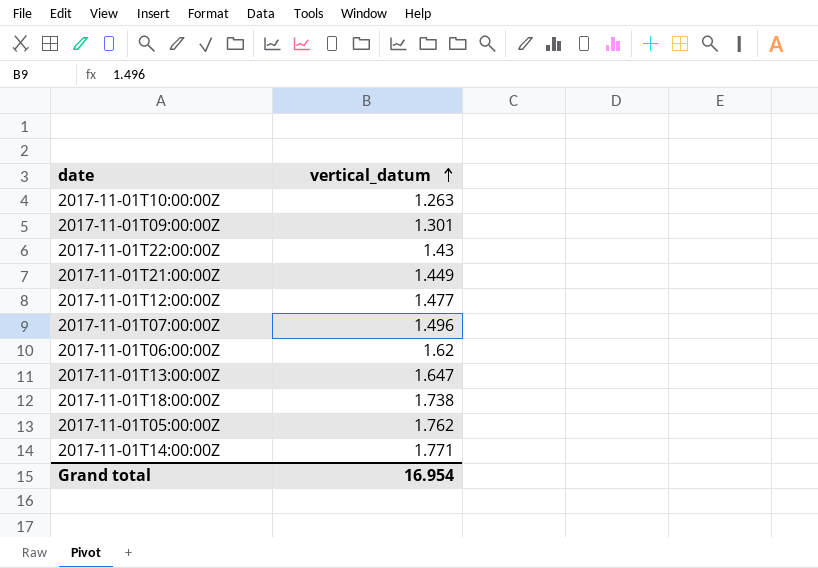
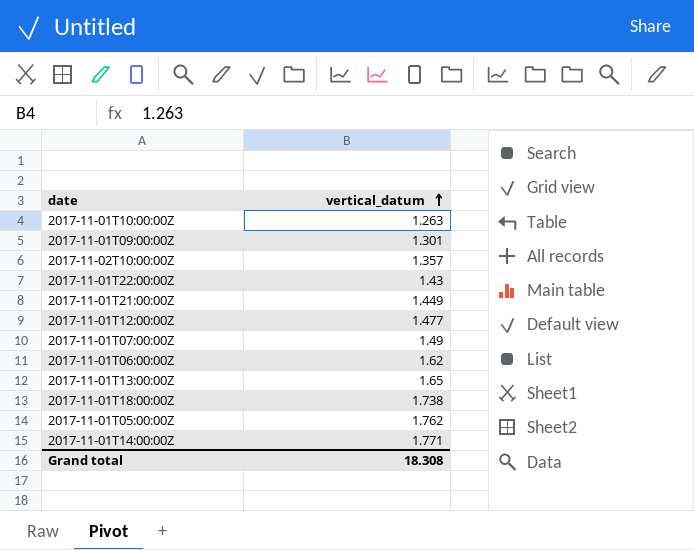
row 2017-11-02T10:00:00Z: none -> 1.357
2017-11-01T07:00:00Z | vertical_datum: 1.496 -> 1.49
2017-11-01T13:00:00Z | vertical_datum: 1.647 -> 1.65
Grand total | vertical_datum: 16.954 -> 18.308

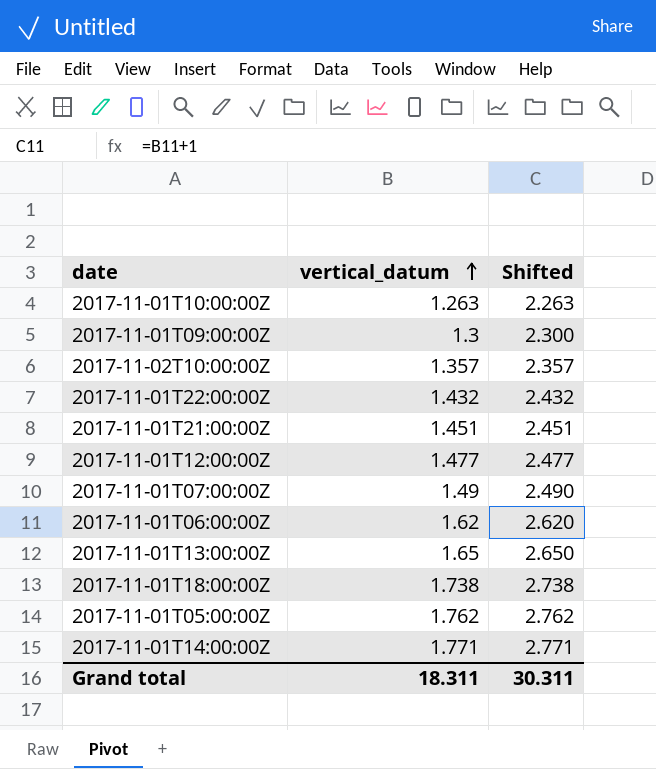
column Shifted | formula: none -> [vertical_datum] + 1
2017-11-01T09:00:00Z | vertical_datum: 1.301 -> 1.3
2017-11-01T22:00:00Z | vertical_datum: 1.43 -> 1.432
2017-11-01T21:00:00Z | vertical_datum: 1.449 -> 1.451
Grand total | vertical_datum: 18.308 -> 18.311

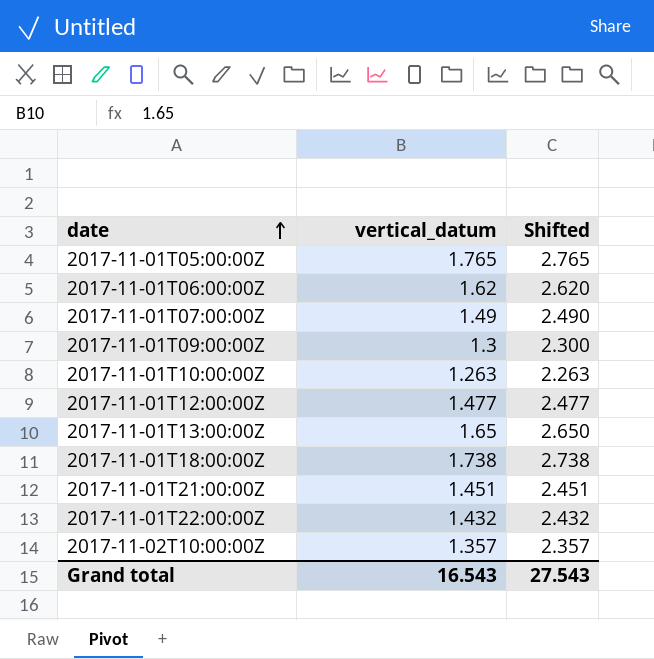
row order: vertical_datum ascending -> date ascending
row 2017-11-01T14:00:00Z: 1.771 | 2.771 -> none
2017-11-01T05:00:00Z | vertical_datum: 1.762 -> 1.765
2017-11-01T05:00:00Z | Shifted: 2.762 -> 2.765
Grand total | vertical_datum: 18.311 -> 16.543
Grand total | Shifted: 30.311 -> 27.543

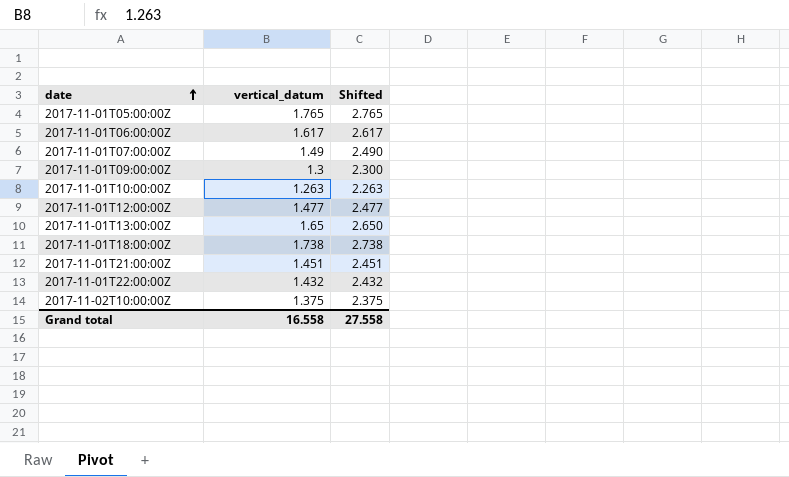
2017-11-01T06:00:00Z | vertical_datum: 1.62 -> 1.617
2017-11-01T06:00:00Z | Shifted: 2.620 -> 2.617
2017-11-02T10:00:00Z | vertical_datum: 1.357 -> 1.375
2017-11-02T10:00:00Z | Shifted: 2.357 -> 2.375
Grand total | vertical_datum: 16.543 -> 16.558
Grand total | Shifted: 27.543 -> 27.558

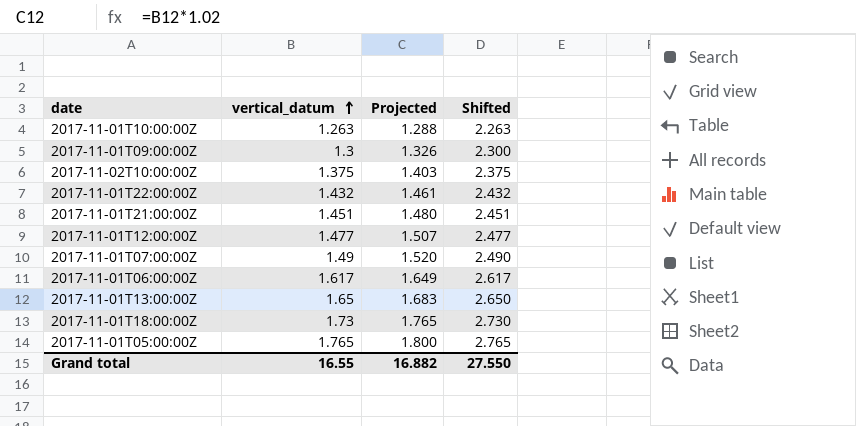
row order: date ascending -> vertical_datum ascending
column Projected | formula: none -> [vertical_datum] * 1.02
2017-11-01T18:00:00Z | vertical_datum: 1.738 -> 1.73
2017-11-01T18:00:00Z | Shifted: 2.738 -> 2.730
Grand total | vertical_datum: 16.558 -> 16.55
Grand total | Shifted: 27.558 -> 27.550

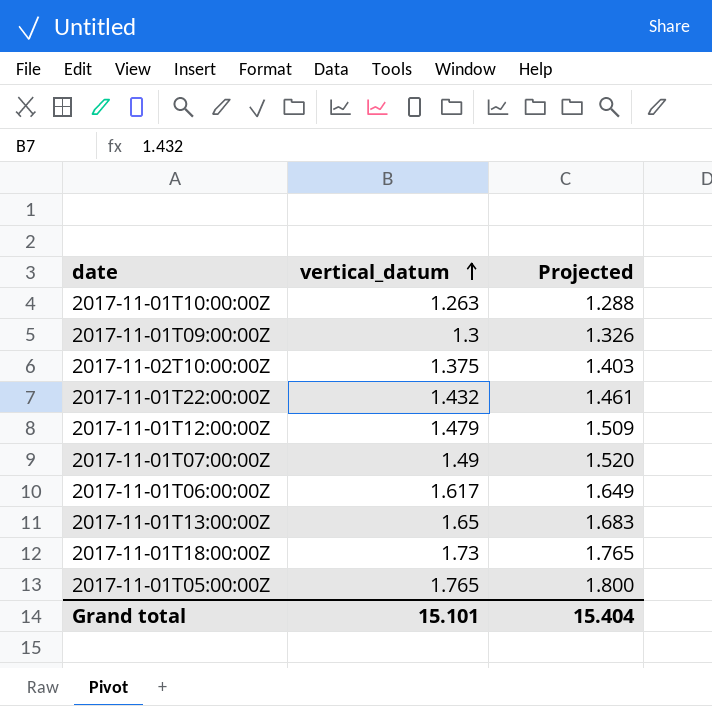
column Shifted | formula: [vertical_datum] + 1 -> none
row 2017-11-01T21:00:00Z: 1.451 | 1.480 | 2.451 -> none
2017-11-01T12:00:00Z | vertical_datum: 1.477 -> 1.479
2017-11-01T12:00:00Z | Projected: 1.507 -> 1.509
Grand total | vertical_datum: 16.55 -> 15.101
Grand total | Projected: 16.882 -> 15.404

